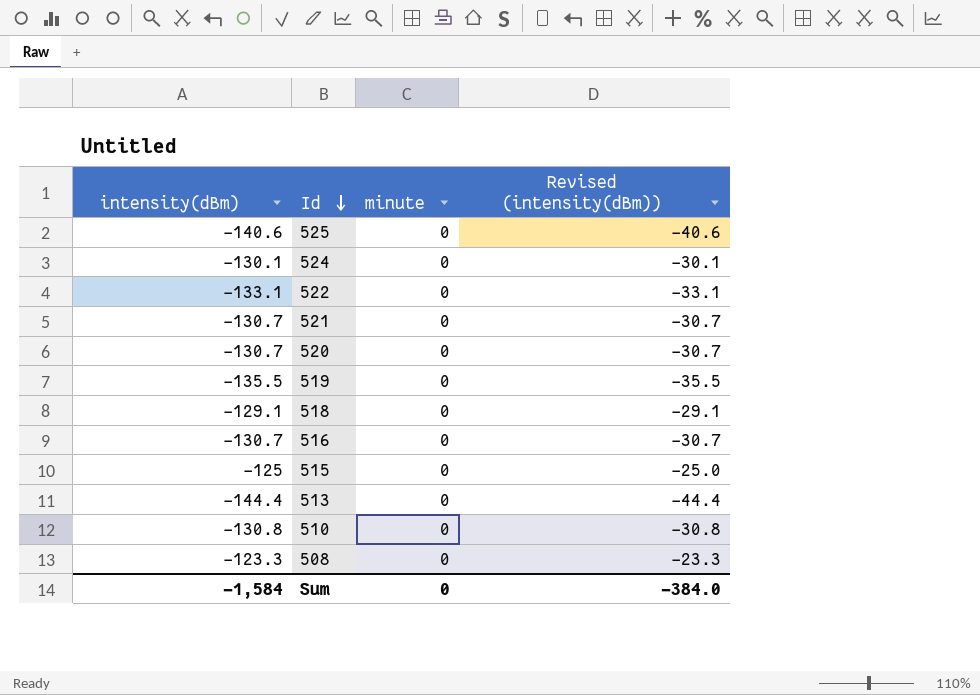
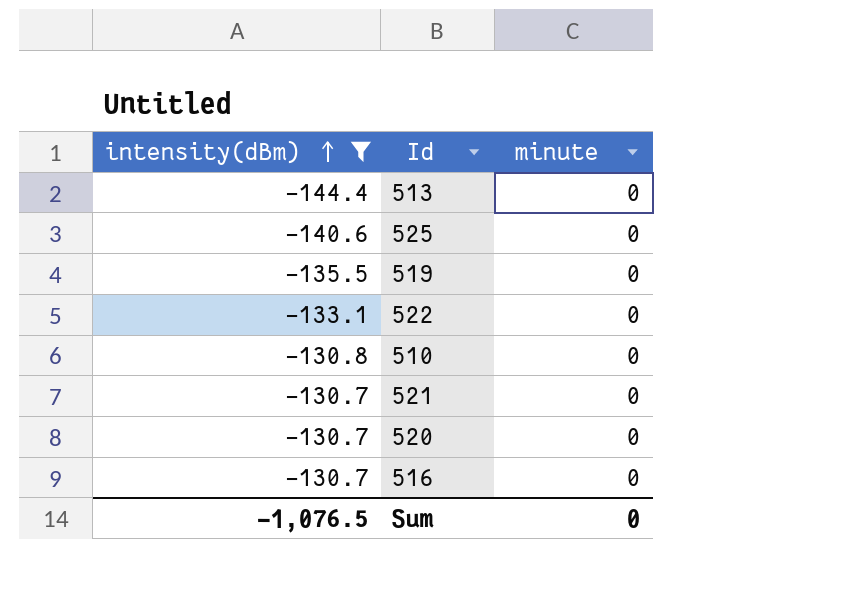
filter: none -> intensity(dBm) <= -130.7
row order: Id descending -> intensity(dBm) ascending
column Revised (intensity(dBm)) | formula: [intensity(dBm)] + 100 -> none
Sum | intensity(dBm): -1,584 -> -1,076.5

